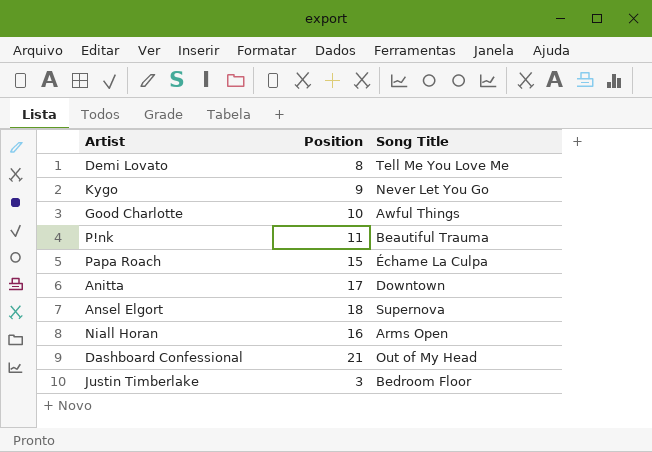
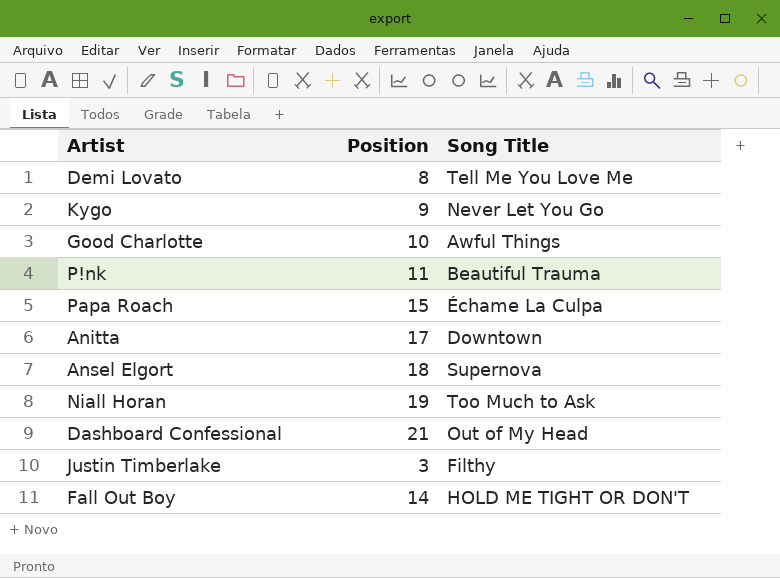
Niall Horan | Position: 16 -> 19
Niall Horan | Song Title: Arms Open -> Too Much to Ask
Justin Timberlake | Song Title: Bedroom Floor -> Filthy
row Fall Out Boy: none -> 14 | HOLD ME TIGHT OR DON'T

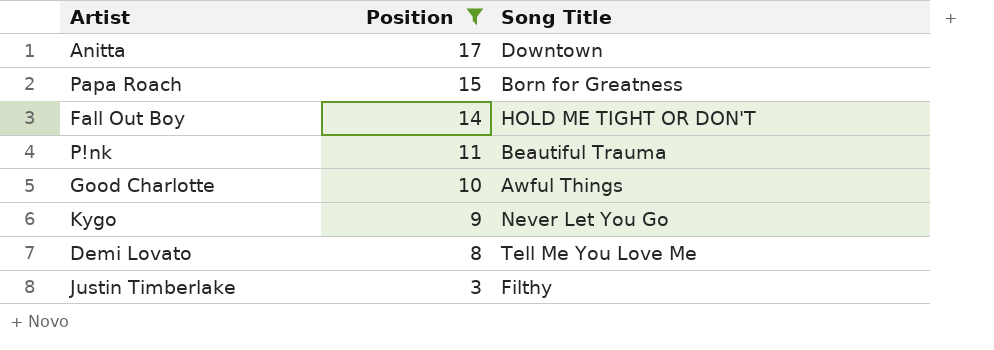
filter: none -> Position <= 17
row order: none -> Position descending
Papa Roach | Song Title: Échame La Culpa -> Born for Greatness

